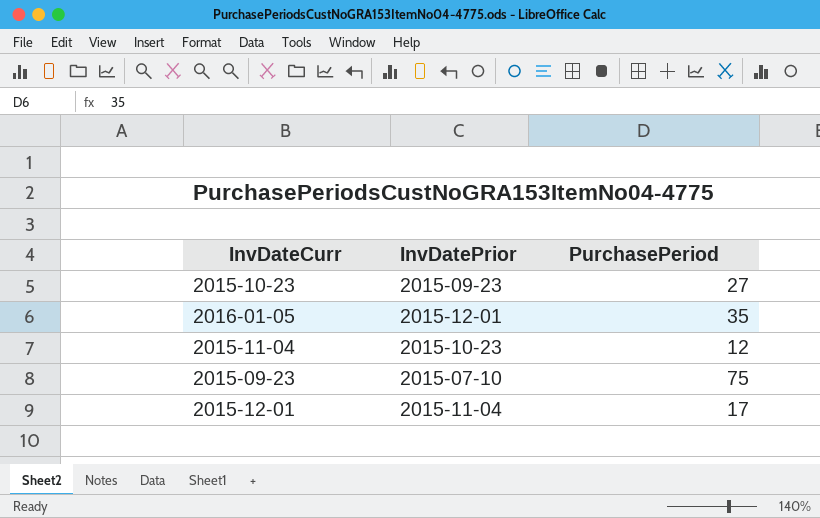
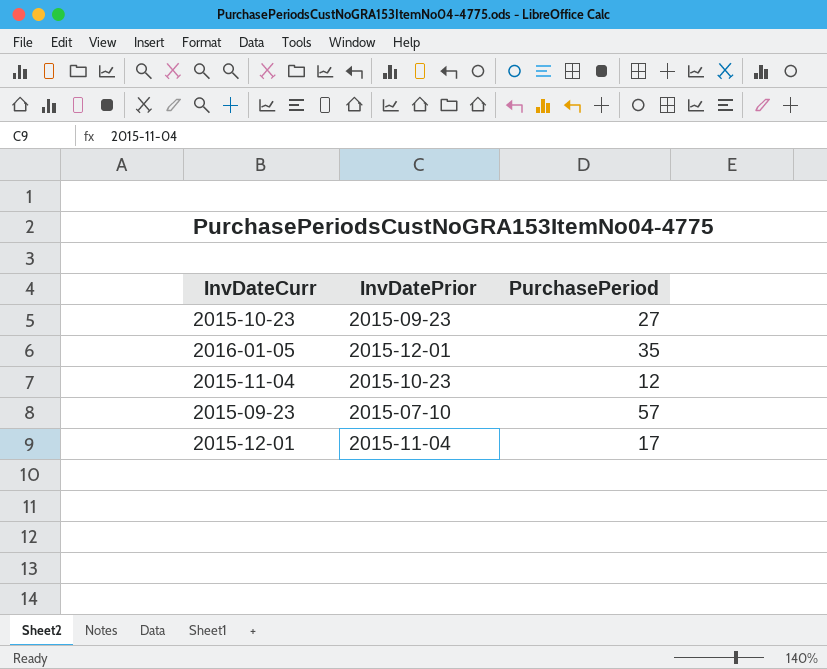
2015-09-23 | PurchasePeriod: 75 -> 57

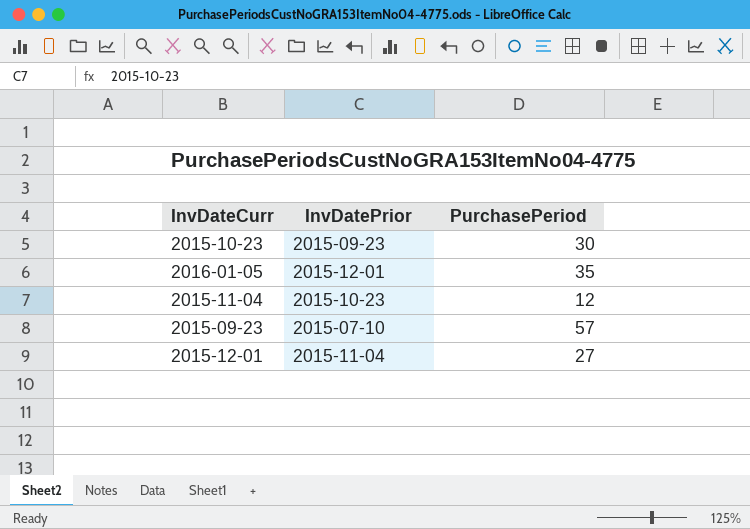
2015-10-23 | PurchasePeriod: 27 -> 30
2015-12-01 | PurchasePeriod: 17 -> 27

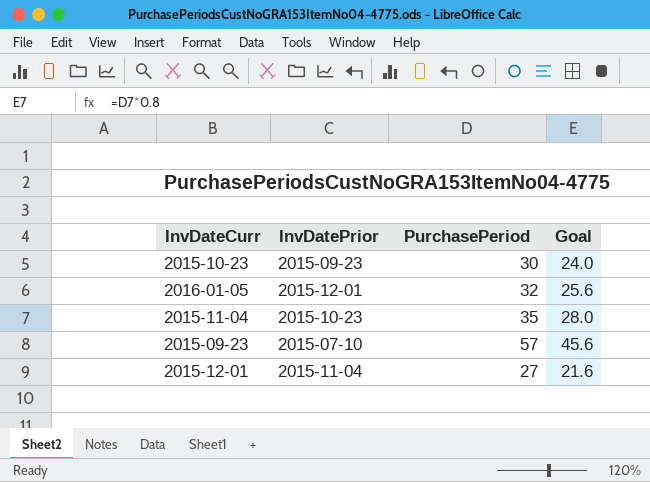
column Goal | formula: none -> [PurchasePeriod] * 0.8
2016-01-05 | PurchasePeriod: 35 -> 32
2015-11-04 | PurchasePeriod: 12 -> 35

